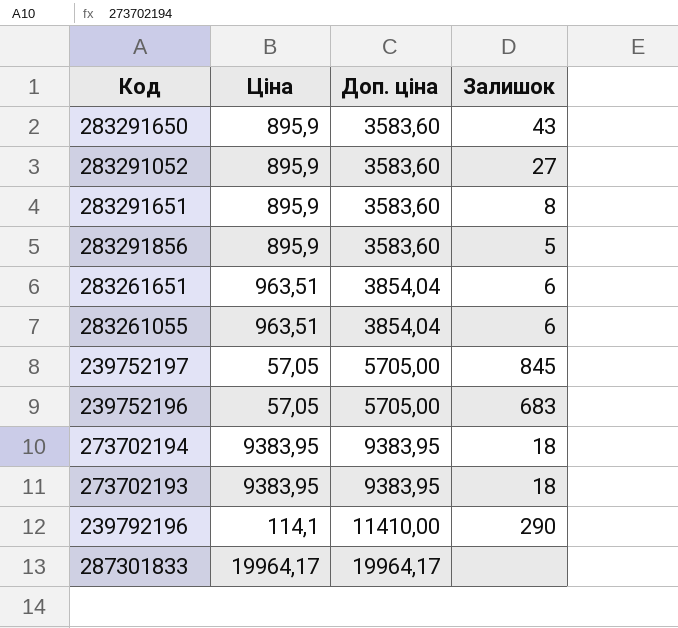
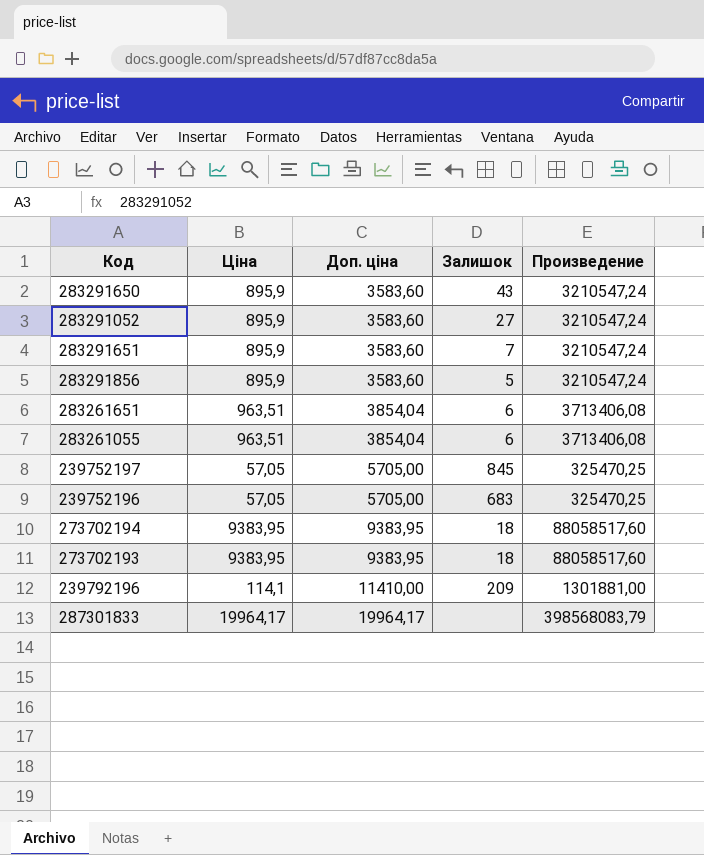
column Произведение | formula: none -> [Ціна] * [Доп. ціна]
283291651 | Залишок: 8 -> 7
239792196 | Залишок: 290 -> 209

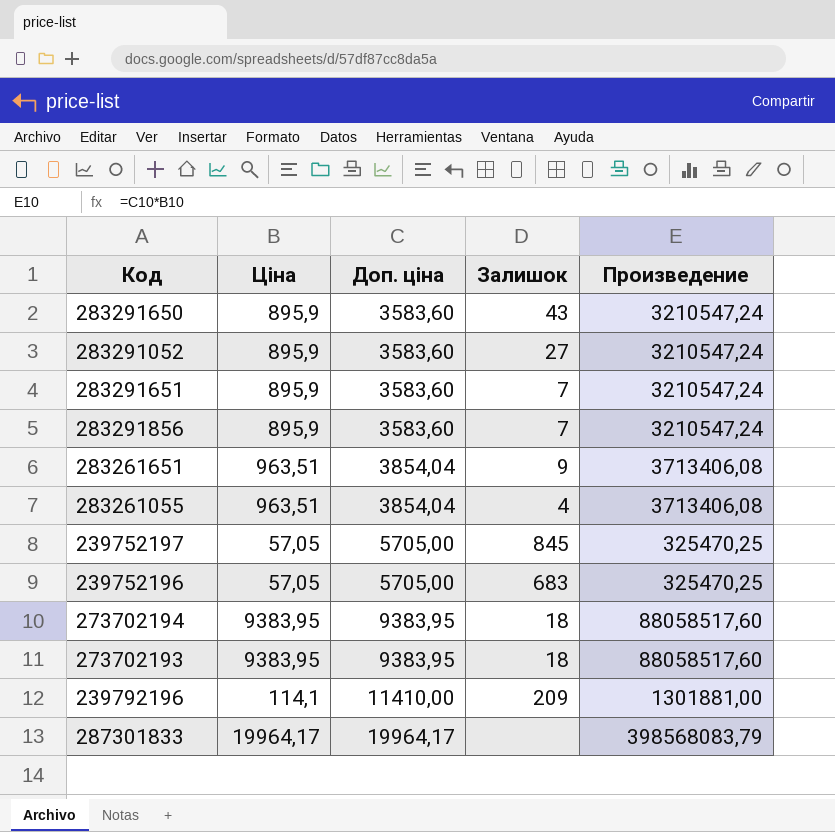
283291856 | Залишок: 5 -> 7
283261651 | Залишок: 6 -> 9
283261055 | Залишок: 6 -> 4

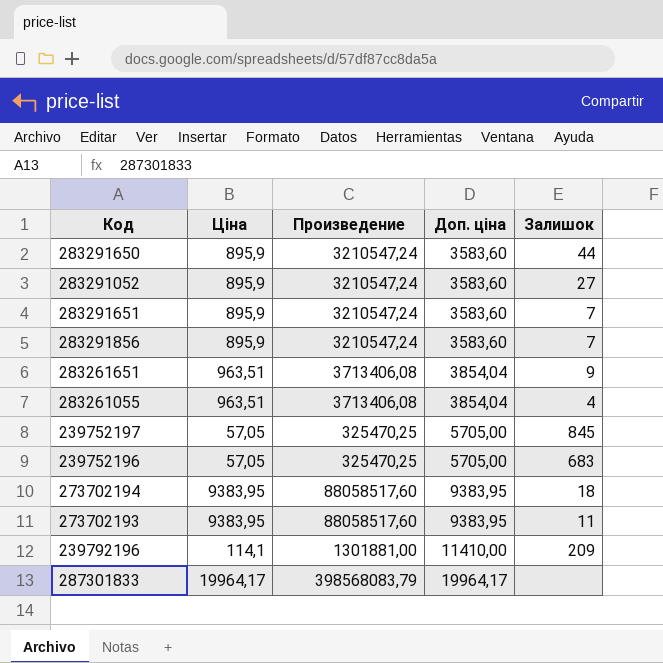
column Произведение | position: 5 -> 3
283291650 | Залишок: 43 -> 44
273702193 | Залишок: 18 -> 11

